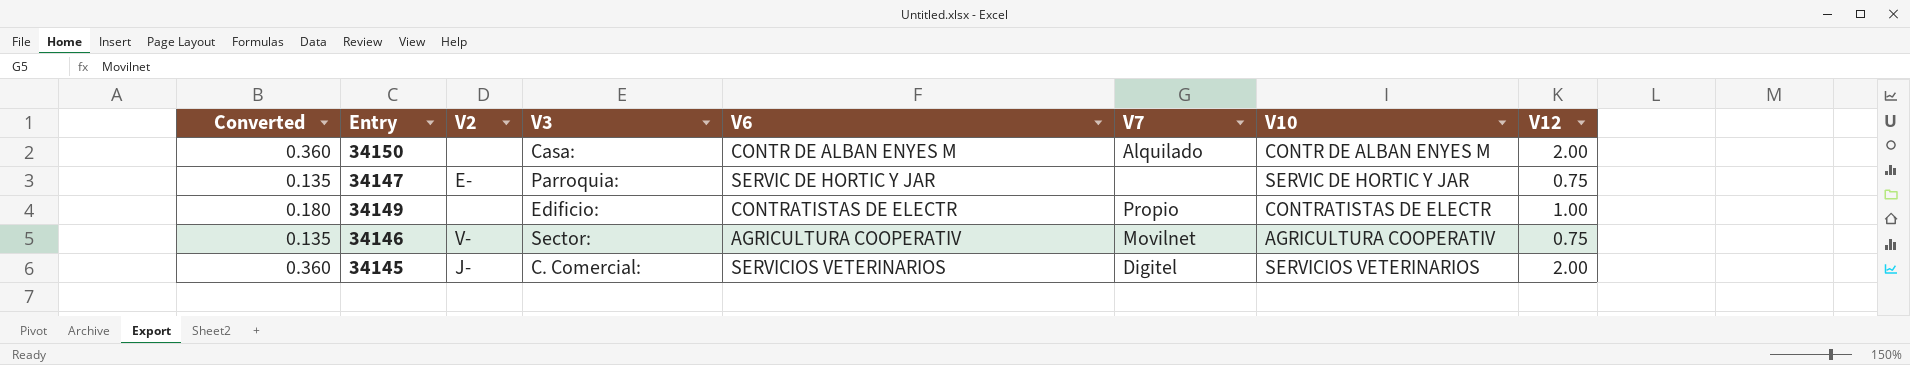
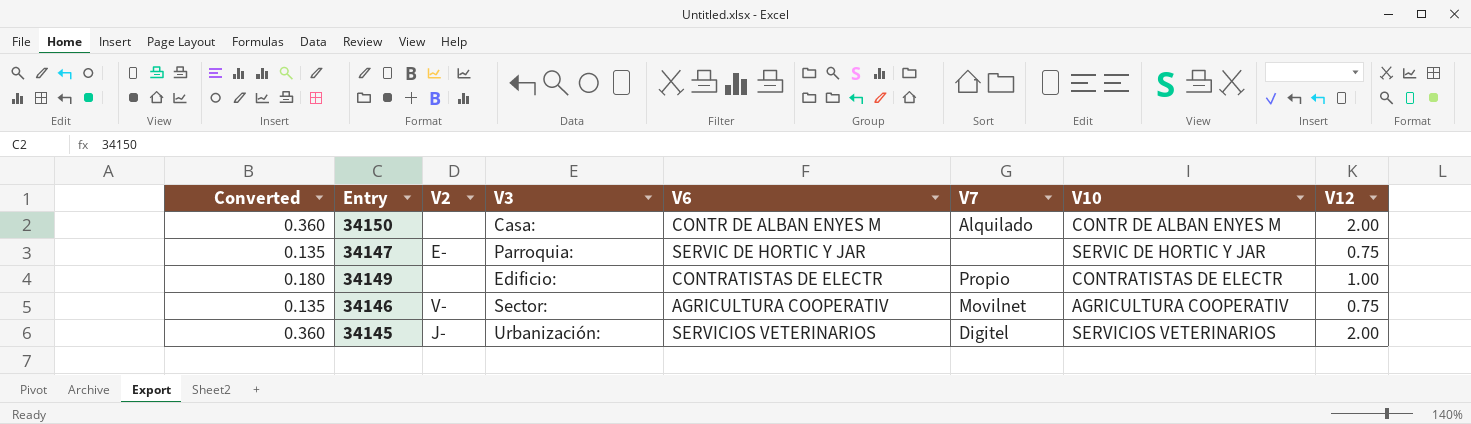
34145 | V3: C. Comercial: -> Urbanización:

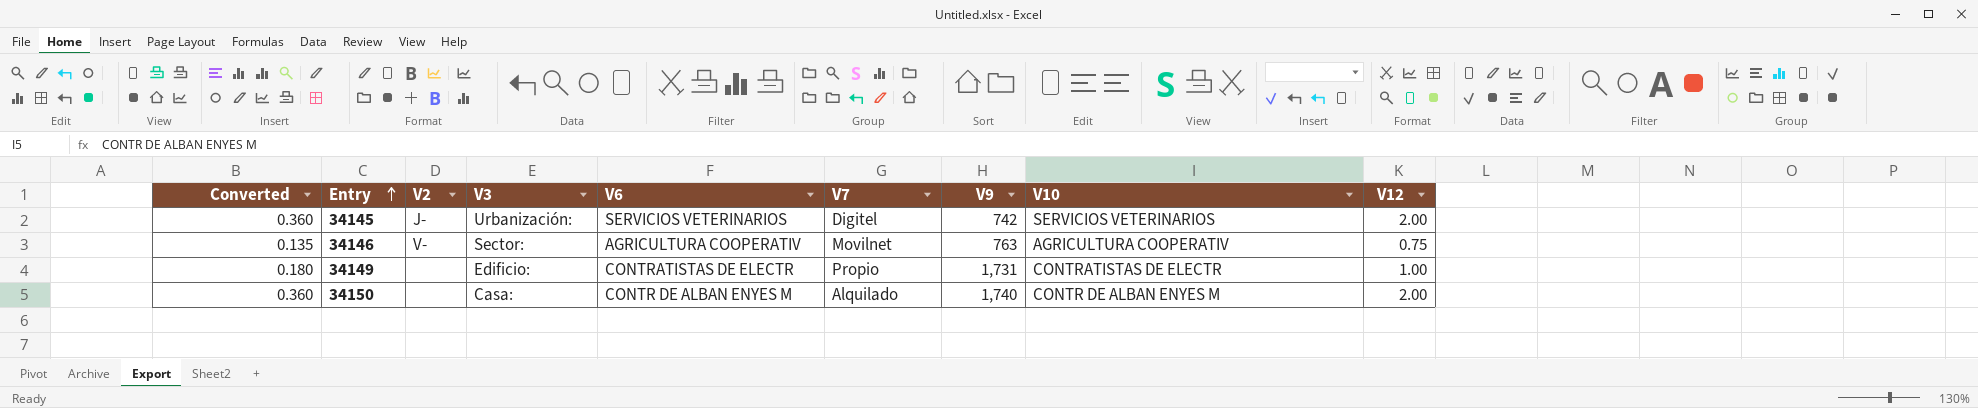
row order: none -> Entry ascending
column V9 | position: none -> 7
row 34147: 0.135 | E- | Parroquia: | SERVIC DE HORTIC Y JAR | none | SERVIC DE HORTIC Y JAR | 0.75 -> none

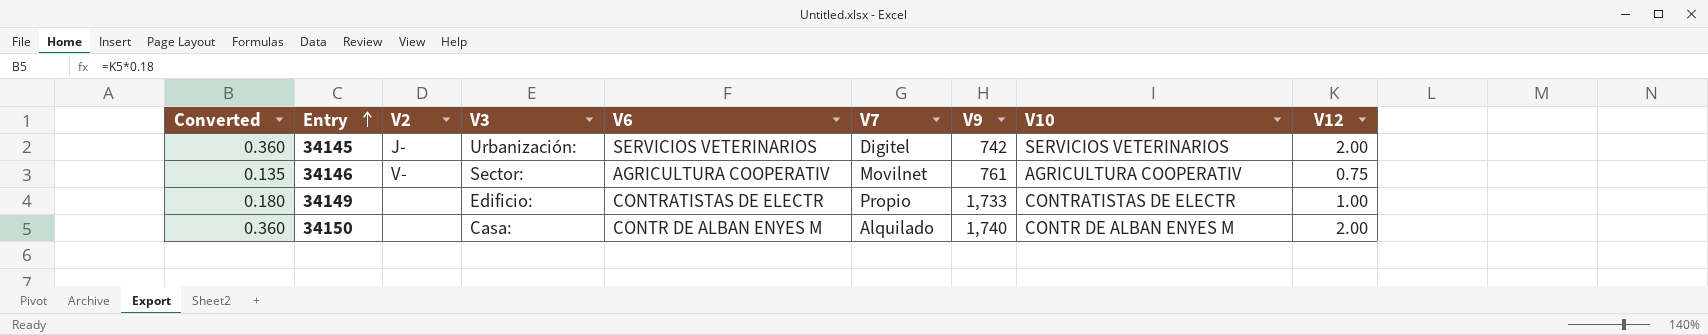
34146 | V9: 763 -> 761
34149 | V9: 1,731 -> 1,733

